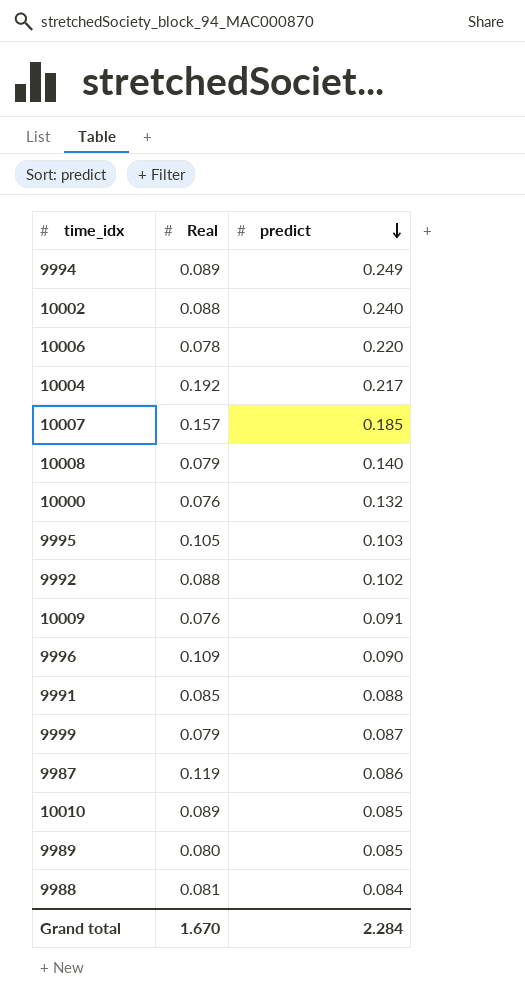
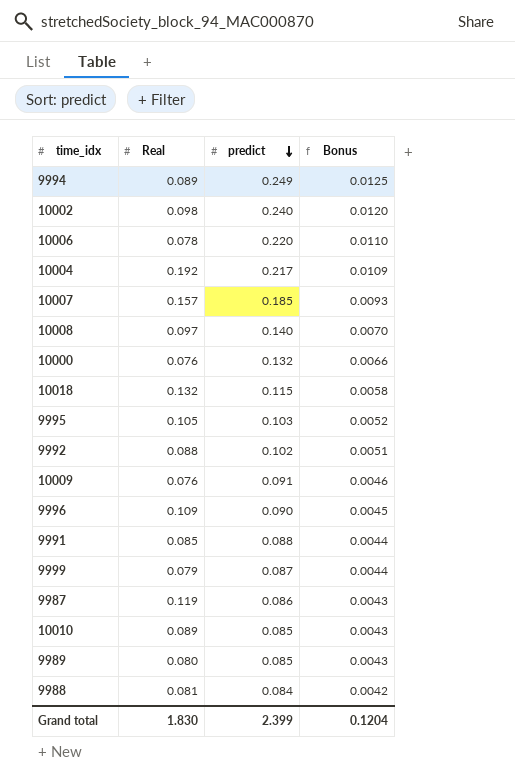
column Bonus | formula: none -> [predict] * 0.05
10002 | Real: 0.088 -> 0.098
10008 | Real: 0.079 -> 0.097
row 10018: none -> 0.132 | 0.115 | 0.0058
Grand total | Real: 1.670 -> 1.830
Grand total | predict: 2.284 -> 2.399

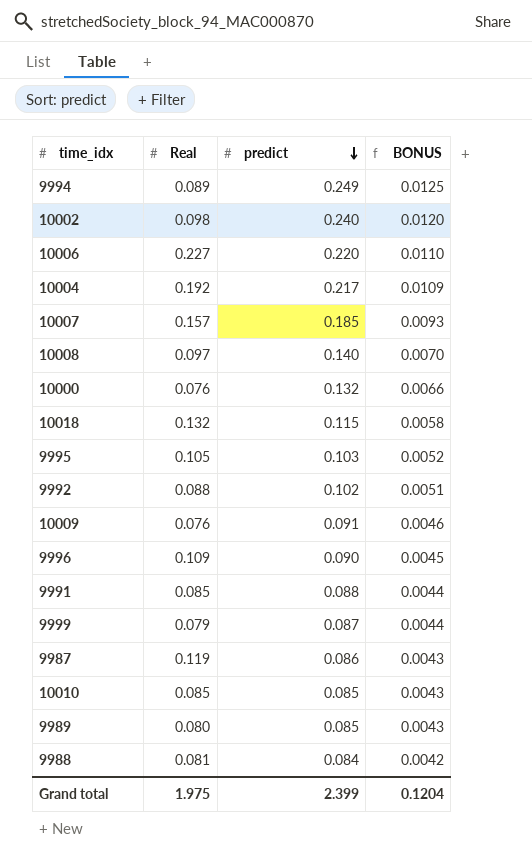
column name: Bonus -> BONUS
10006 | Real: 0.078 -> 0.227
10010 | Real: 0.089 -> 0.085
Grand total | Real: 1.830 -> 1.975

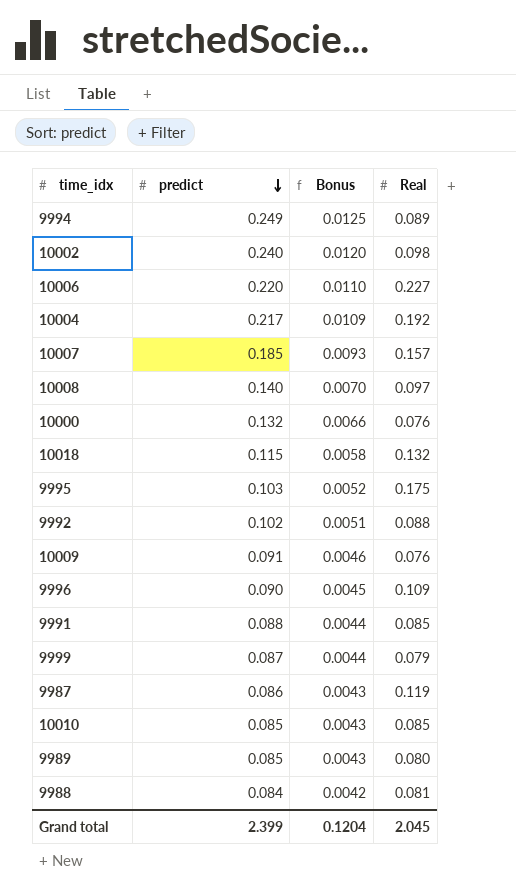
column name: BONUS -> Bonus
column Real | position: 2 -> 4
9995 | Real: 0.105 -> 0.175
Grand total | Real: 1.975 -> 2.045

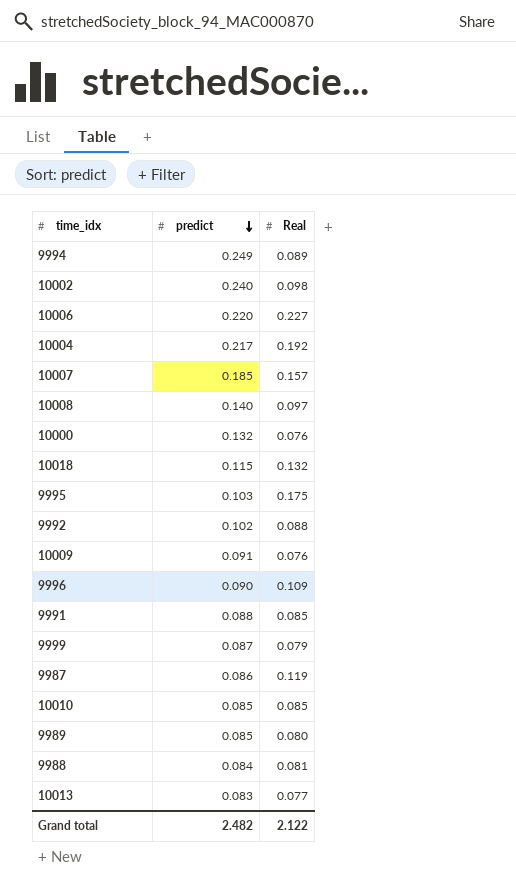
column Bonus | formula: [predict] * 0.05 -> none
row 10013: none -> 0.083 | 0.077
Grand total | predict: 2.399 -> 2.482
Grand total | Real: 2.045 -> 2.122

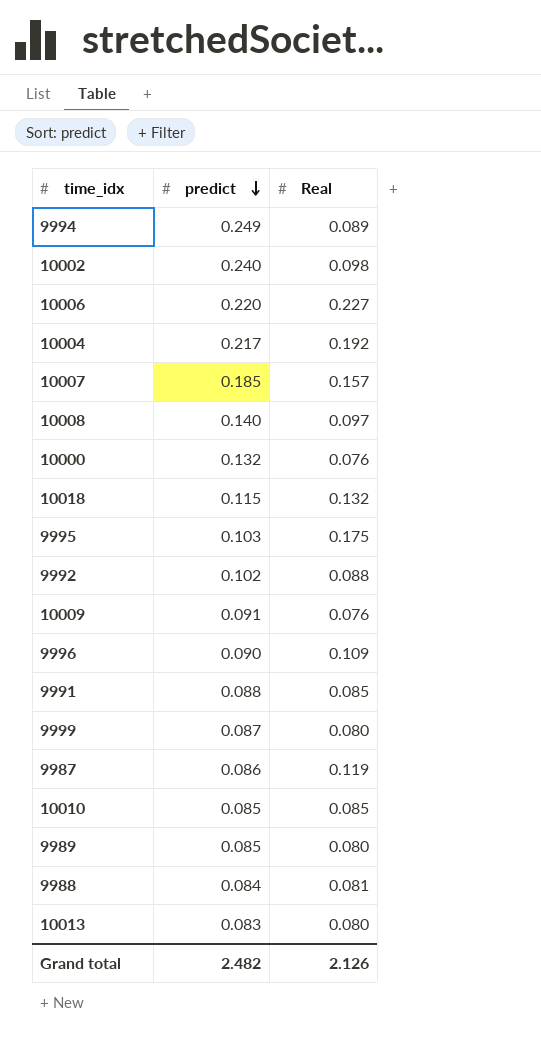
9999 | Real: 0.079 -> 0.080
10013 | Real: 0.077 -> 0.080
Grand total | Real: 2.122 -> 2.126

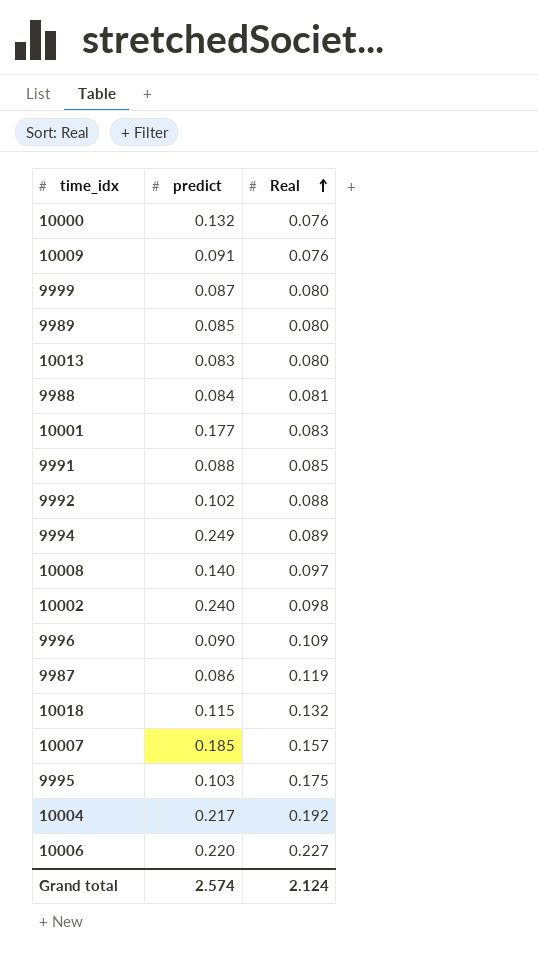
row order: predict descending -> Real ascending
row 10010: 0.085 | 0.085 -> none
row 10001: none -> 0.177 | 0.083
Grand total | predict: 2.482 -> 2.574
Grand total | Real: 2.126 -> 2.124

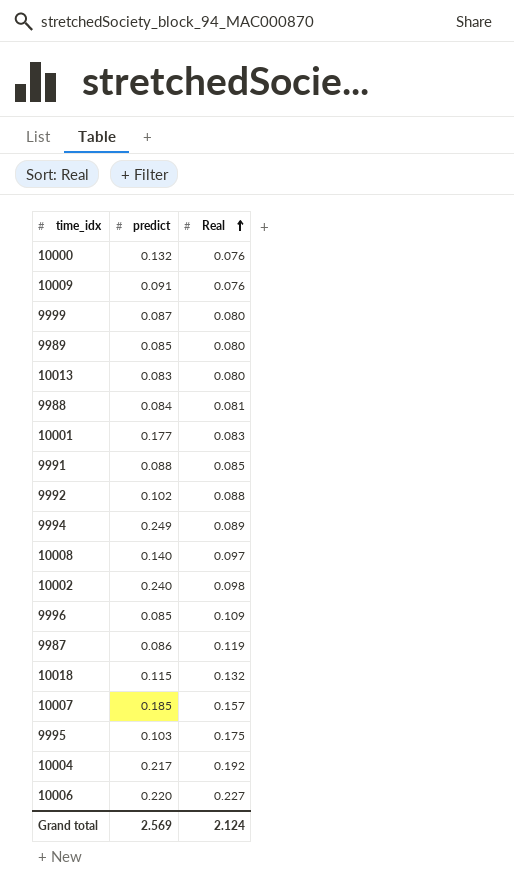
9996 | predict: 0.090 -> 0.085
Grand total | predict: 2.574 -> 2.569

